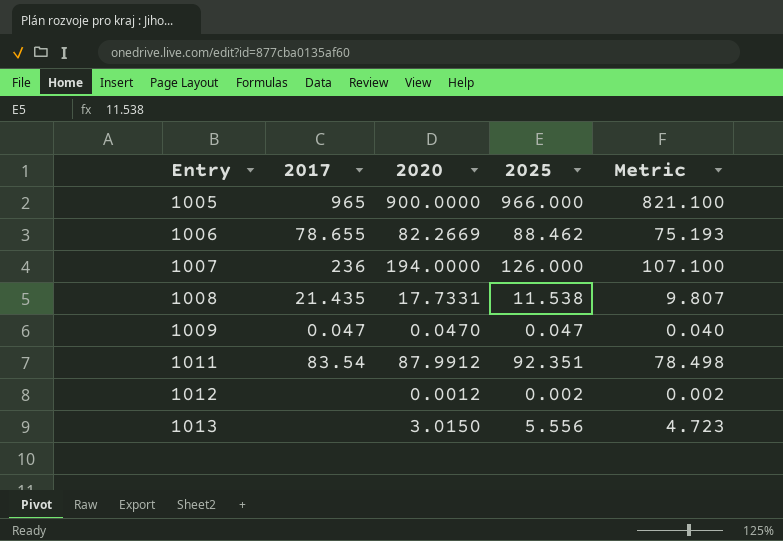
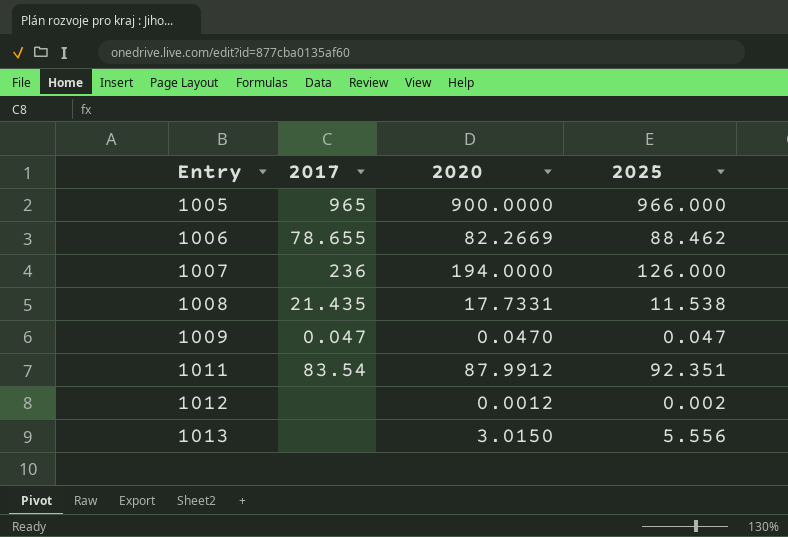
column Metric | formula: [2025] * 0.85 -> none

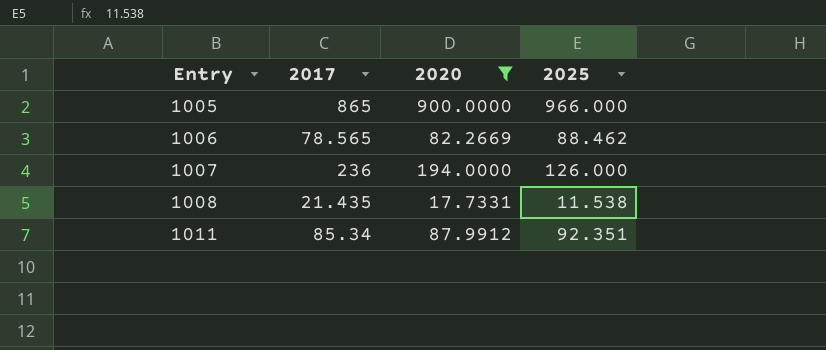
filter: none -> 2020 >= 17.7331
1005 | 2017: 965 -> 865
1006 | 2017: 78.655 -> 78.565
1011 | 2017: 83.54 -> 85.34

